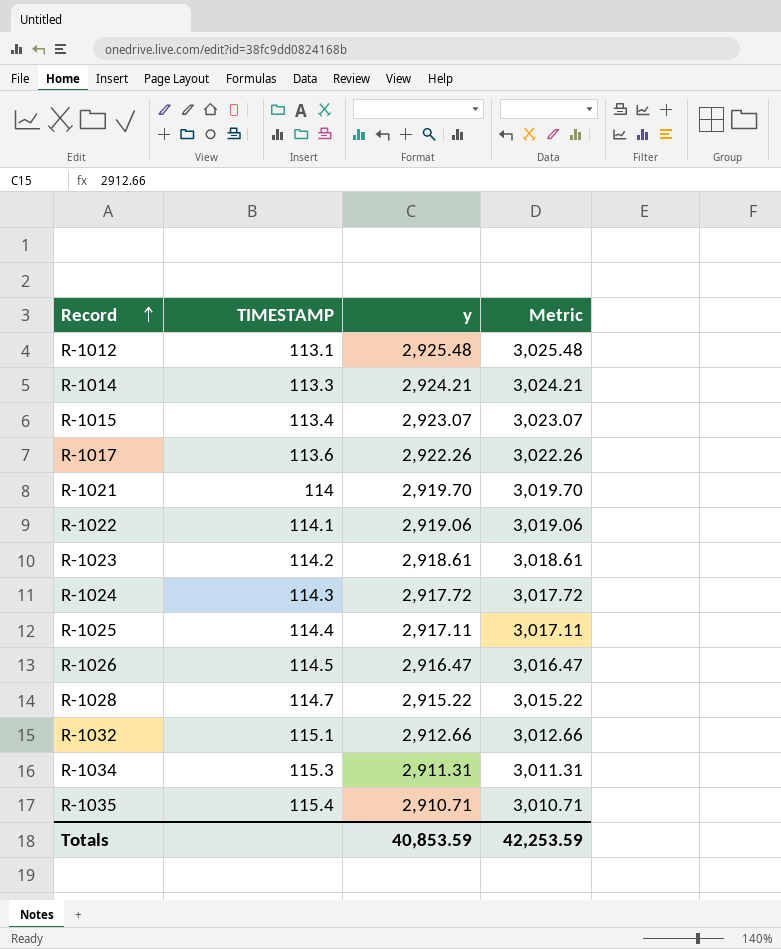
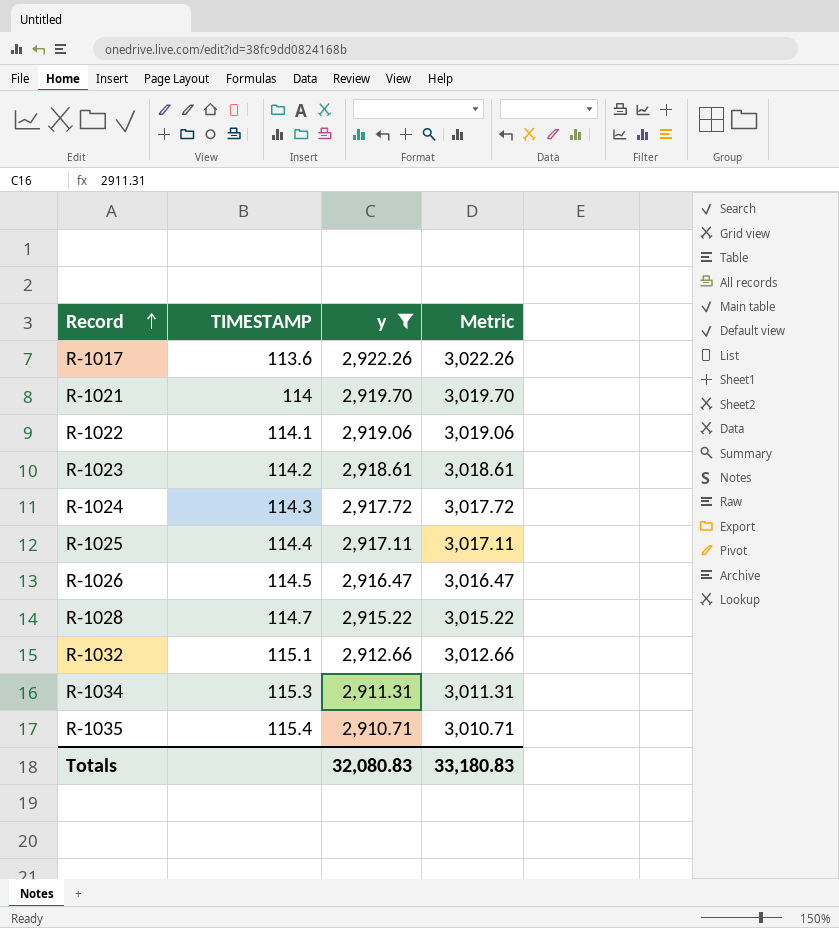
filter: none -> y <= 2,922.26
Totals | y: 40,853.59 -> 32,080.83
Totals | Metric: 42,253.59 -> 33,180.83

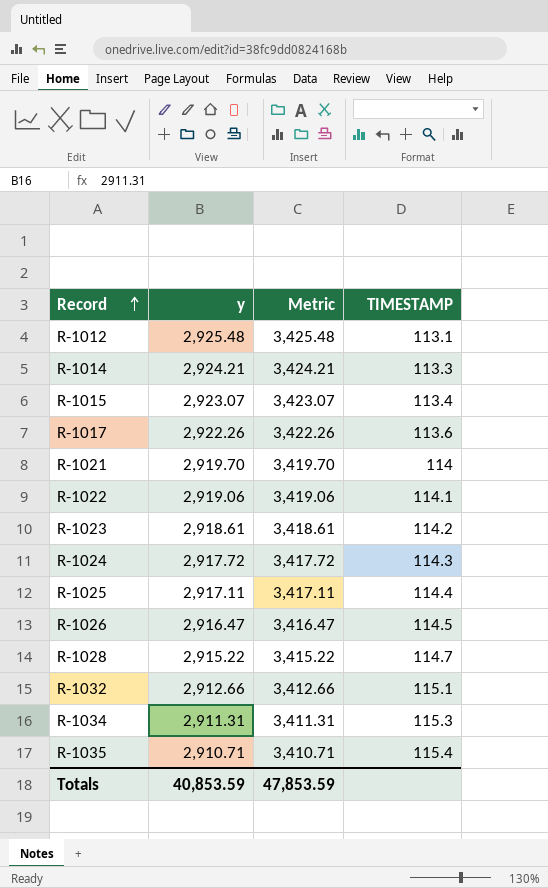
filter: y <= 2,922.26 -> none
column Metric | formula: [y] + 100 -> [y] + 500
column TIMESTAMP | position: 2 -> 4
Totals | y: 32,080.83 -> 40,853.59
Totals | Metric: 33,180.83 -> 47,853.59

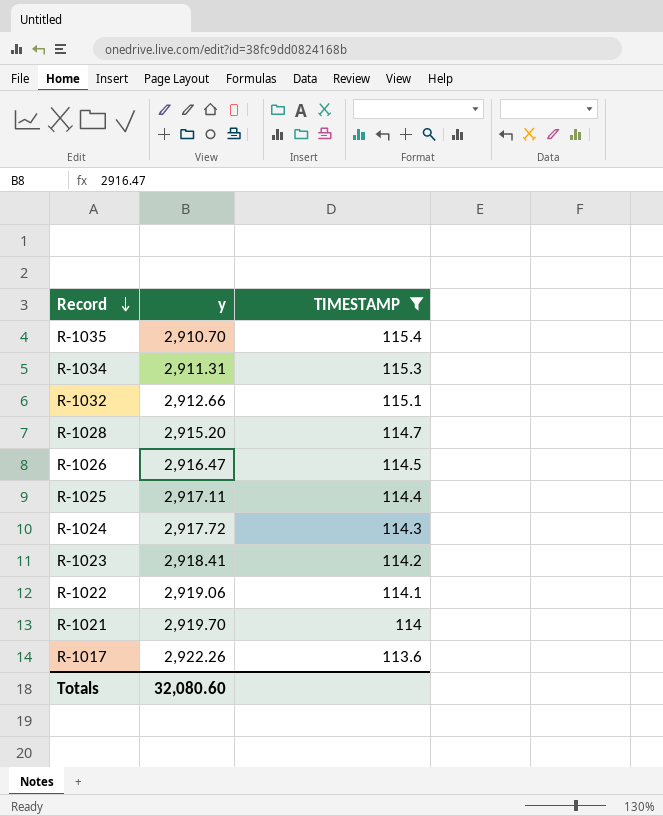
filter: none -> TIMESTAMP >= 113.6
row order: Record ascending -> Record descending
column Metric | formula: [y] + 500 -> none
R-1035 | y: 2,910.71 -> 2,910.70
R-1028 | y: 2,915.22 -> 2,915.20
R-1023 | y: 2,918.61 -> 2,918.41
Totals | y: 40,853.59 -> 32,080.60

